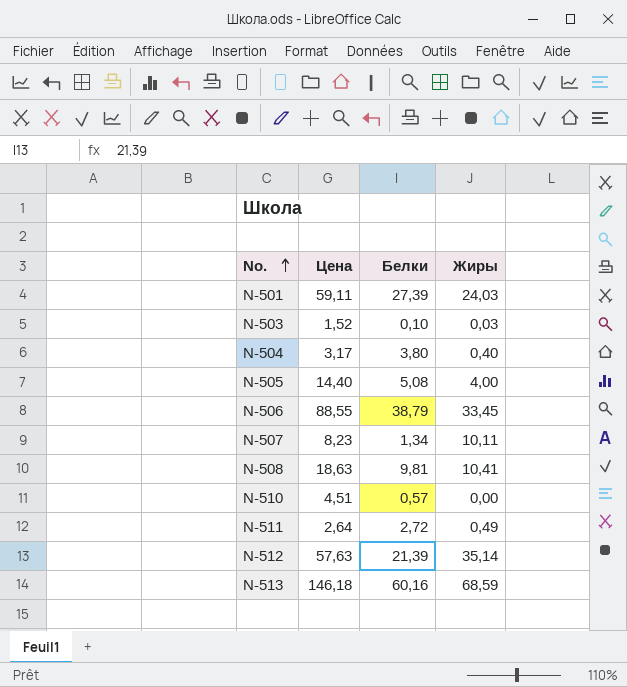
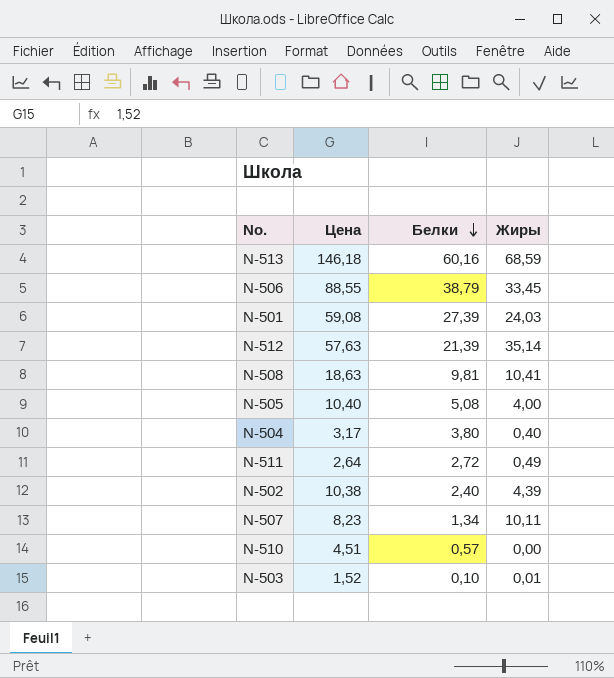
row order: No. ascending -> Белки descending
N-501 | Цена: 59,11 -> 59,08
N-505 | Цена: 14,40 -> 10,40
row N-502: none -> 10,38 | 2,40 | 4,39
N-503 | Жиры: 0,03 -> 0,01

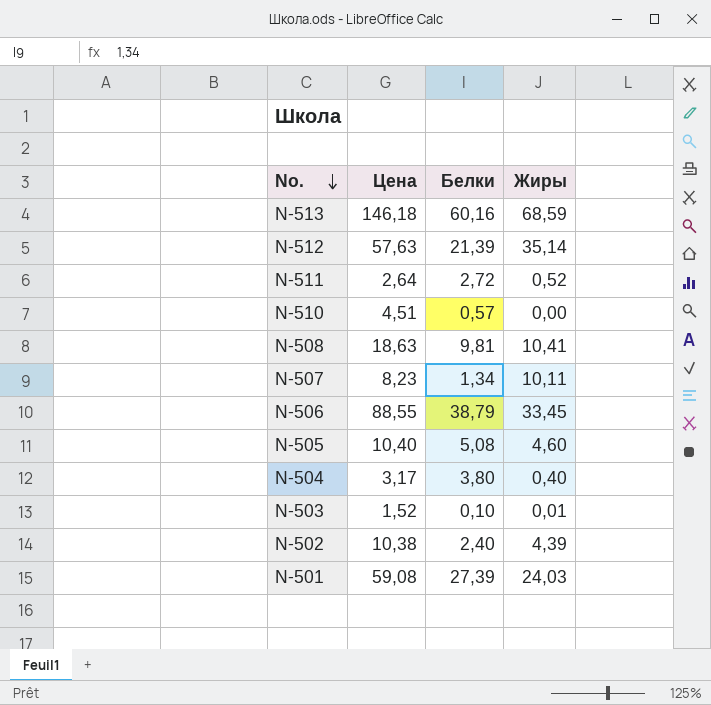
row order: Белки descending -> No. descending
N-511 | Жиры: 0,49 -> 0,52
N-505 | Жиры: 4,00 -> 4,60

